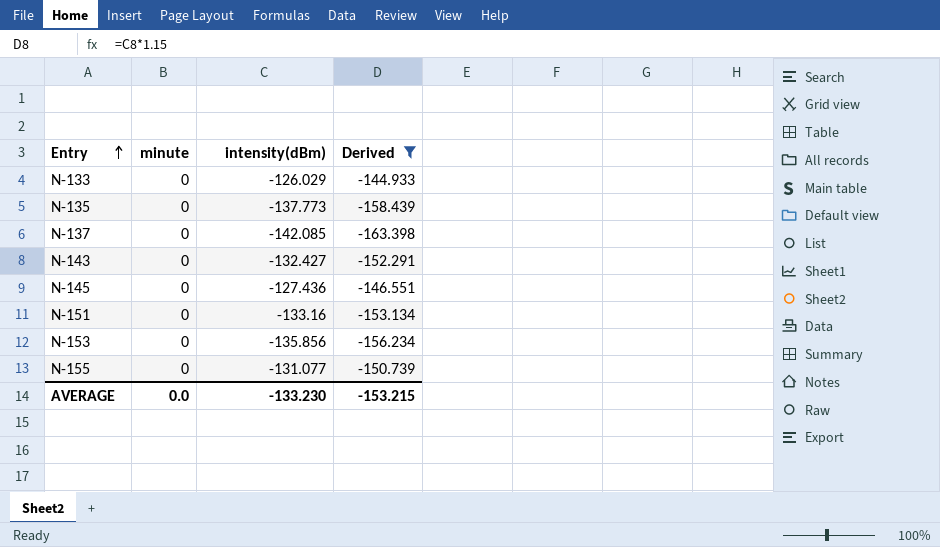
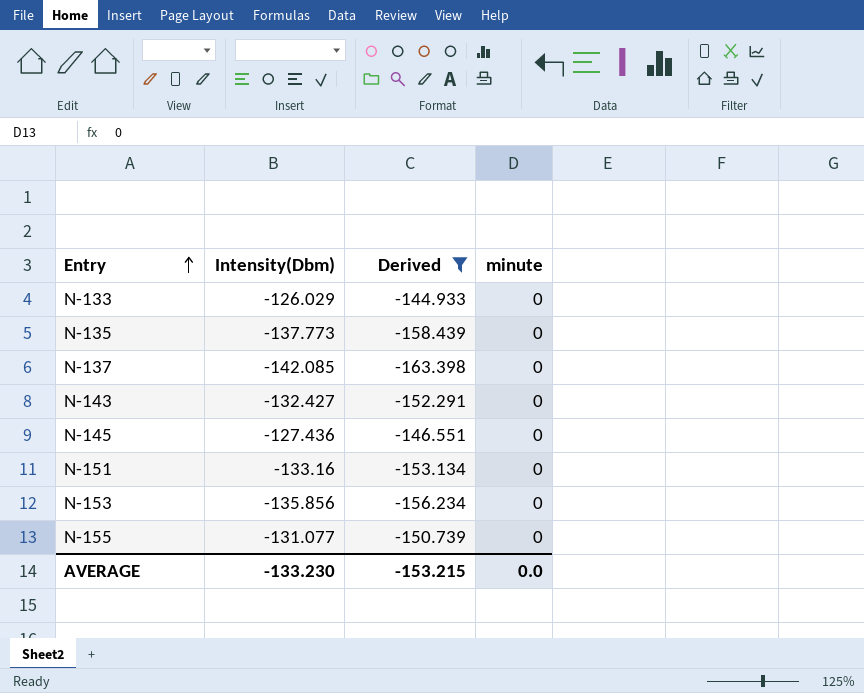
column name: intensity(dBm) -> Intensity(Dbm)
column minute | position: 2 -> 4

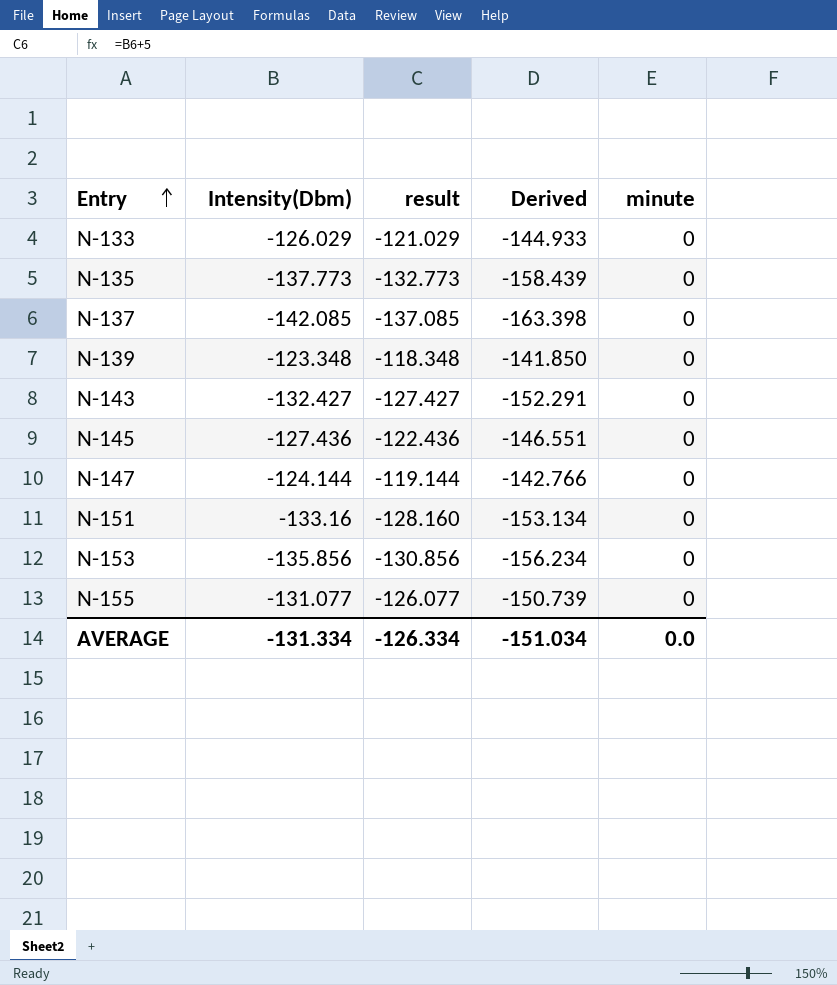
filter: Derived <= -144.933 -> none
column result | formula: none -> [Intensity(Dbm)] + 5
AVERAGE | Intensity(Dbm): -133.230 -> -131.334
AVERAGE | Derived: -153.215 -> -151.034

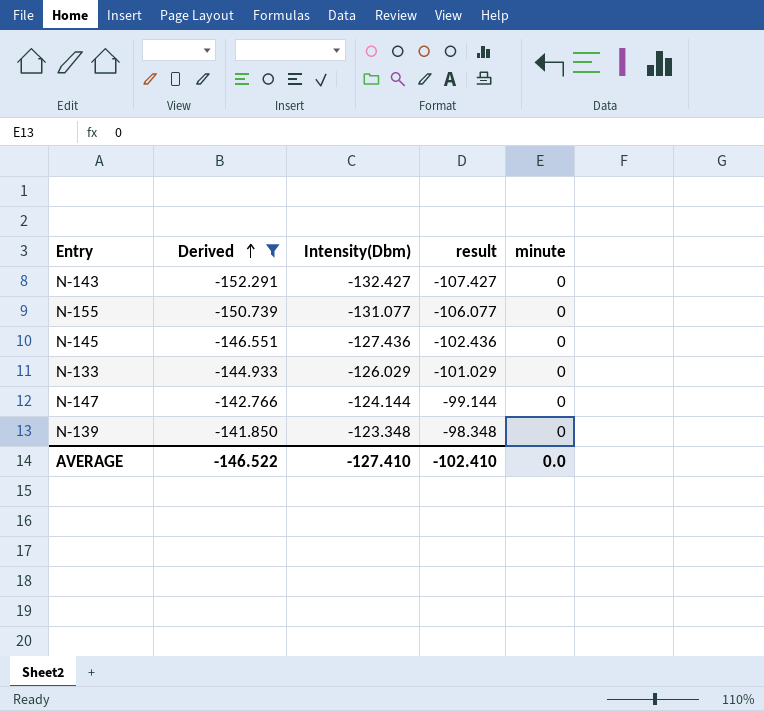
filter: none -> Derived >= -152.291
row order: Entry ascending -> Derived ascending
column Derived | position: 4 -> 2
column result | formula: [Intensity(Dbm)] + 5 -> [Intensity(Dbm)] + 25
AVERAGE | Derived: -151.034 -> -146.522
AVERAGE | Intensity(Dbm): -131.334 -> -127.410
AVERAGE | result: -126.334 -> -102.410

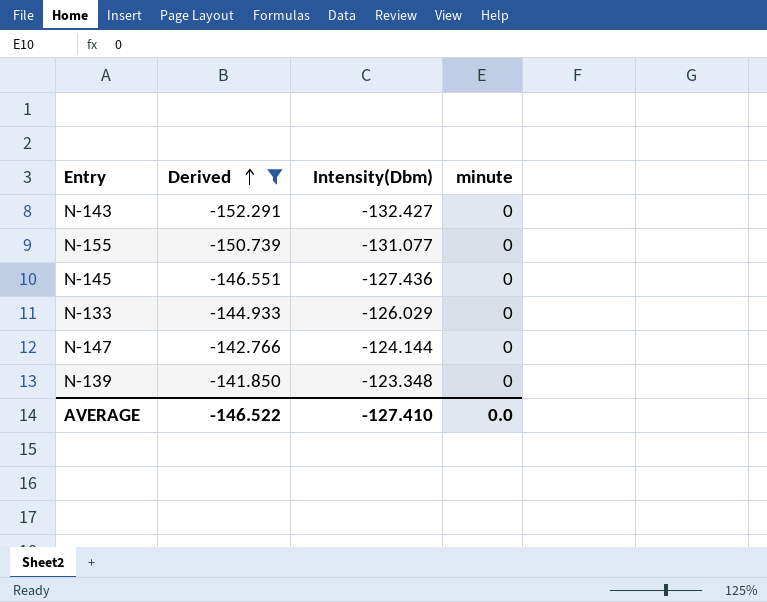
column result | formula: [Intensity(Dbm)] + 25 -> none

